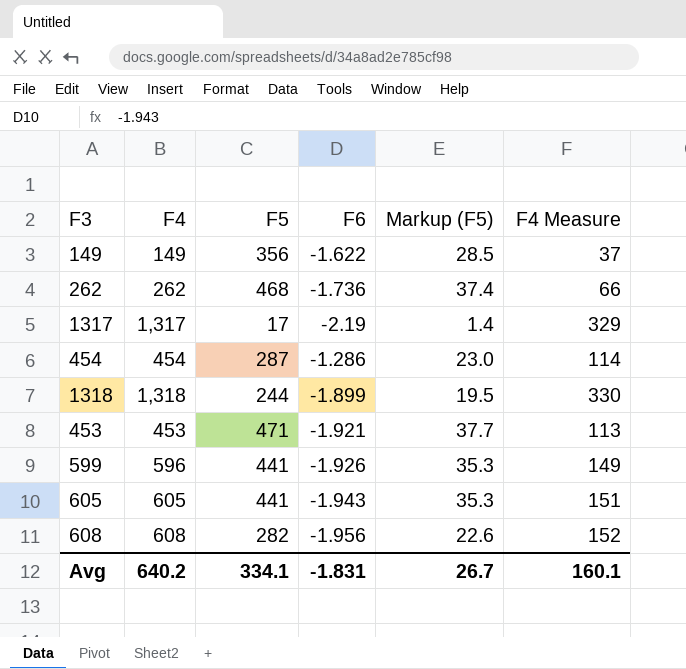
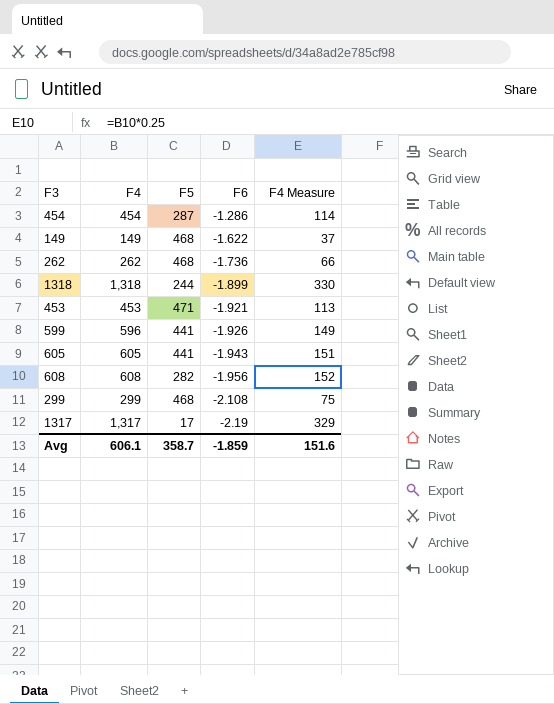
row order: none -> F6 descending
column Markup (F5) | formula: [F5] * 0.08 -> none
149 | F5: 356 -> 468
row 299: none -> 299 | 468 | -2.108 | 75
Avg | F4: 640.2 -> 606.1
Avg | F5: 334.1 -> 358.7
Avg | F6: -1.831 -> -1.859
Avg | F4 Measure: 160.1 -> 151.6

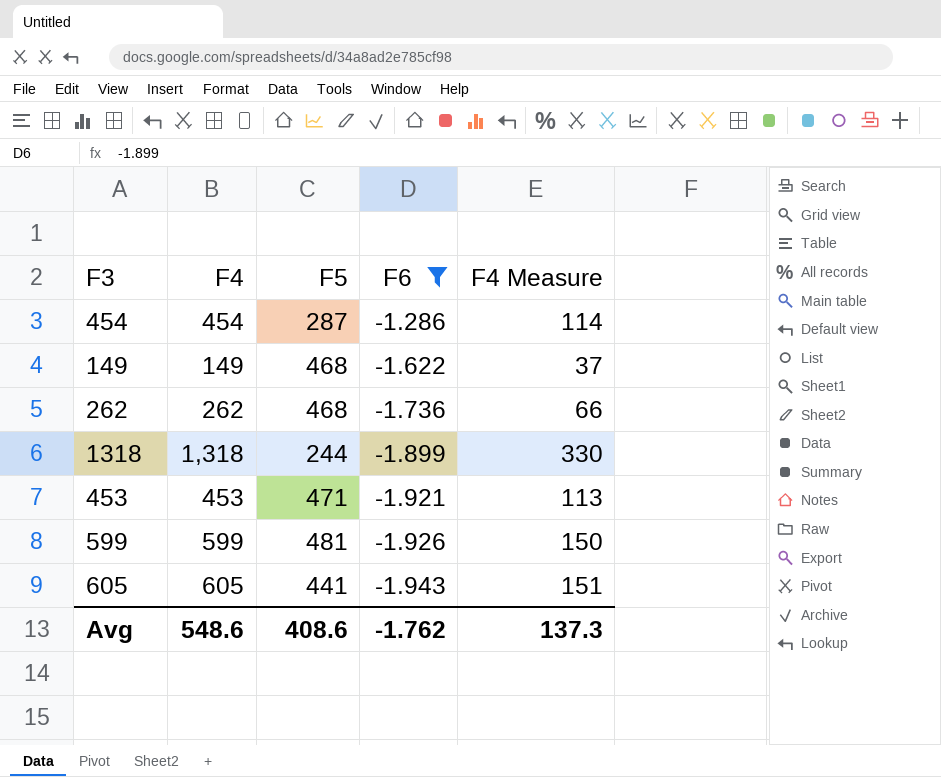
filter: none -> F6 >= -1.943
599 | F4: 596 -> 599
599 | F5: 441 -> 481
599 | F4 Measure: 149 -> 150
Avg | F4: 606.1 -> 548.6
Avg | F5: 358.7 -> 408.6
Avg | F6: -1.859 -> -1.762
Avg | F4 Measure: 151.6 -> 137.3

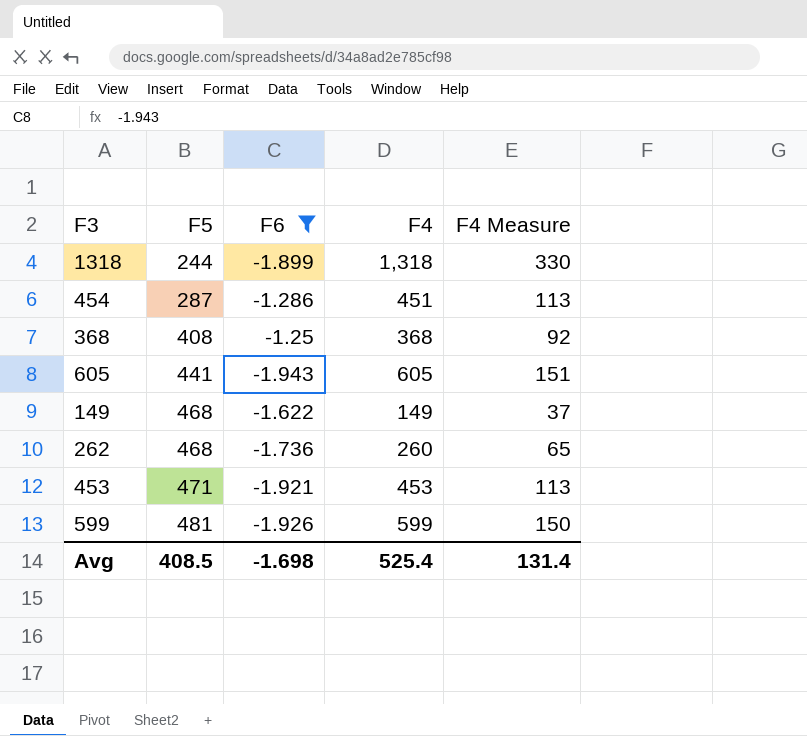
row order: F6 descending -> F5 ascending
column F4 | position: 2 -> 4
454 | F4: 454 -> 451
454 | F4 Measure: 114 -> 113
row 368: none -> 408 | -1.25 | 368 | 92
262 | F4: 262 -> 260
262 | F4 Measure: 66 -> 65
Avg | F5: 408.6 -> 408.5
Avg | F6: -1.762 -> -1.698
Avg | F4: 548.6 -> 525.4
Avg | F4 Measure: 137.3 -> 131.4

